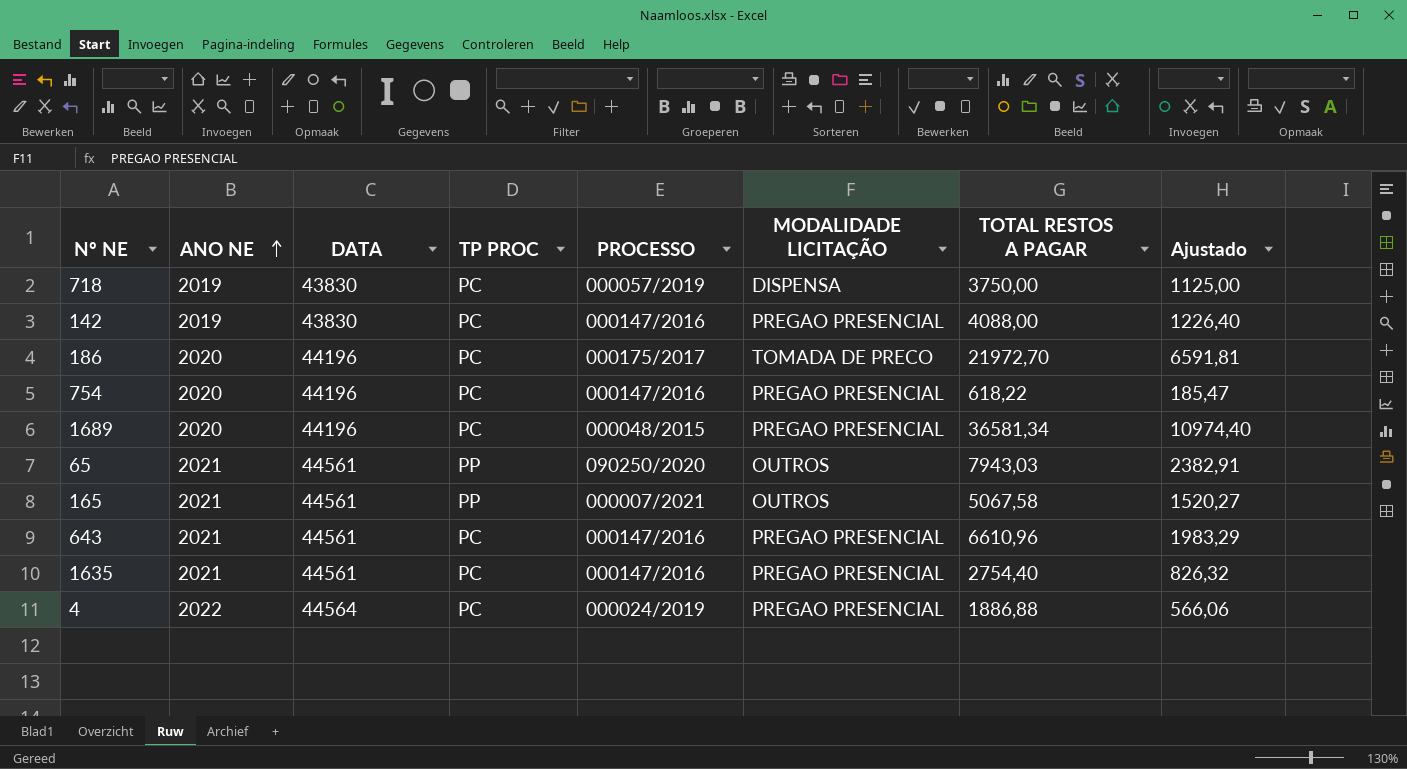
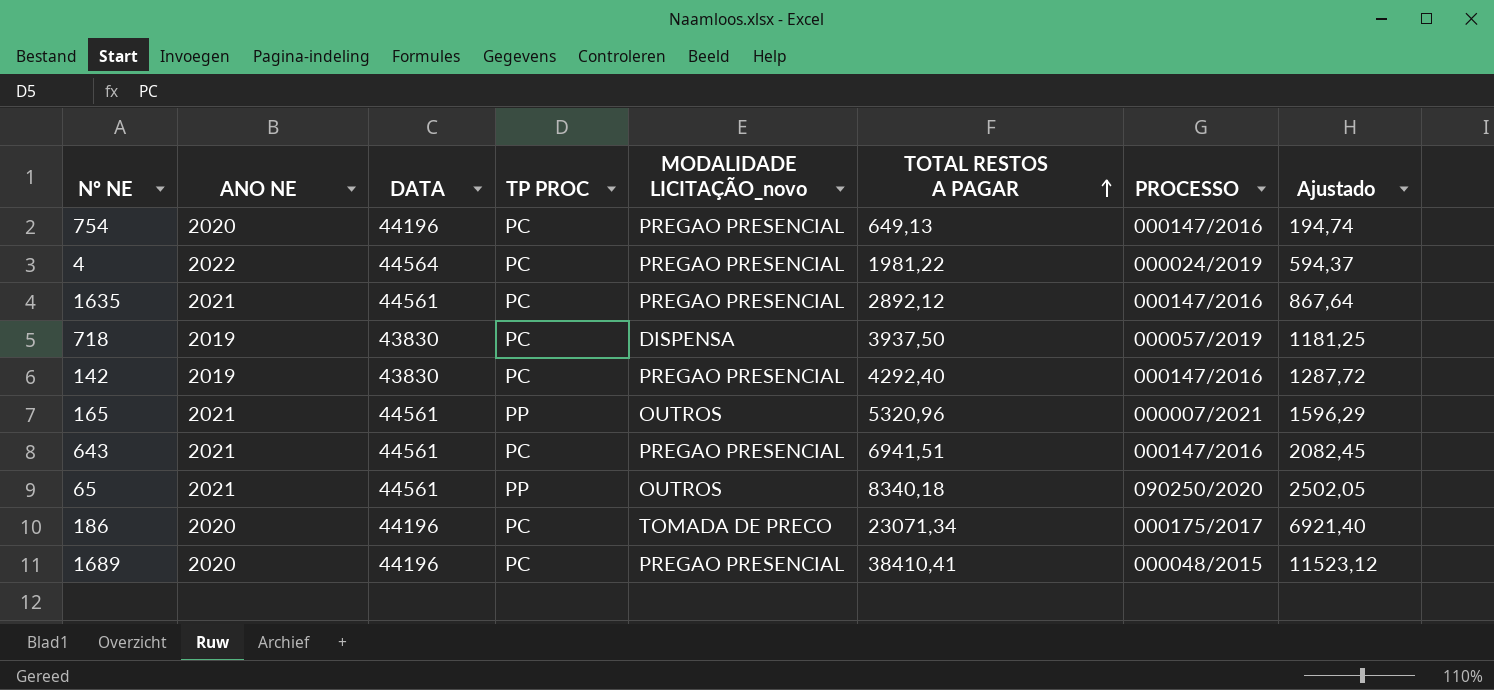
row order: ANO NE ascending -> TOTAL RESTOS A PAGAR ascending
column name: MODALIDADE LICITAÇÃO -> MODALIDADE LICITAÇÃO_novo
column PROCESSO | position: 5 -> 7
754 | TOTAL RESTOS A PAGAR: 618,22 -> 649,13
754 | Ajustado: 185,47 -> 194,74
4 | TOTAL RESTOS A PAGAR: 1886,88 -> 1981,22
4 | Ajustado: 566,06 -> 594,37
1635 | TOTAL RESTOS A PAGAR: 2754,40 -> 2892,12
1635 | Ajustado: 826,32 -> 867,64
718 | TOTAL RESTOS A PAGAR: 3750,00 -> 3937,50
718 | Ajustado: 1125,00 -> 1181,25
142 | TOTAL RESTOS A PAGAR: 4088,00 -> 4292,40
142 | Ajustado: 1226,40 -> 1287,72
165 | TOTAL RESTOS A PAGAR: 5067,58 -> 5320,96
165 | Ajustado: 1520,27 -> 1596,29
643 | TOTAL RESTOS A PAGAR: 6610,96 -> 6941,51
643 | Ajustado: 1983,29 -> 2082,45
65 | TOTAL RESTOS A PAGAR: 7943,03 -> 8340,18
65 | Ajustado: 2382,91 -> 2502,05
186 | TOTAL RESTOS A PAGAR: 21972,70 -> 23071,34
186 | Ajustado: 6591,81 -> 6921,40
1689 | TOTAL RESTOS A PAGAR: 36581,34 -> 38410,41
1689 | Ajustado: 10974,40 -> 11523,12

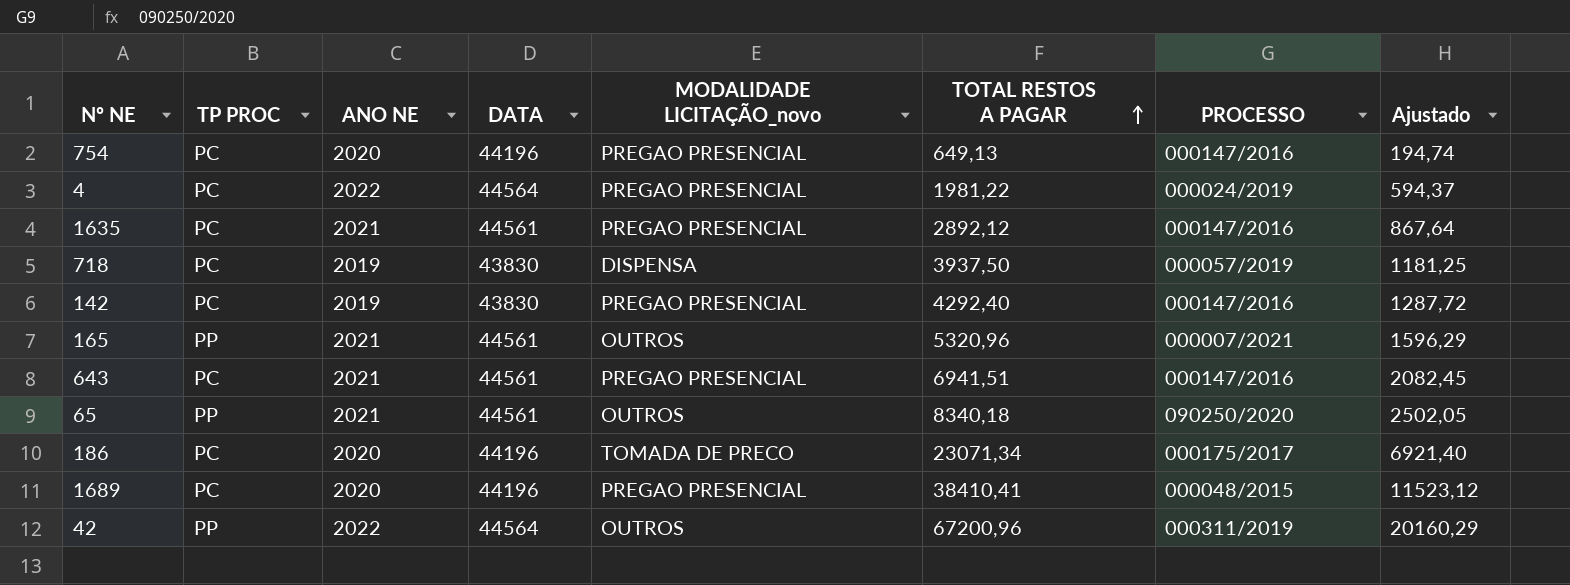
column TP PROC | position: 4 -> 2
row 42: none -> PP | 2022 | 44564 | OUTROS | 67200,96 | 000311/2019 | 20160,29

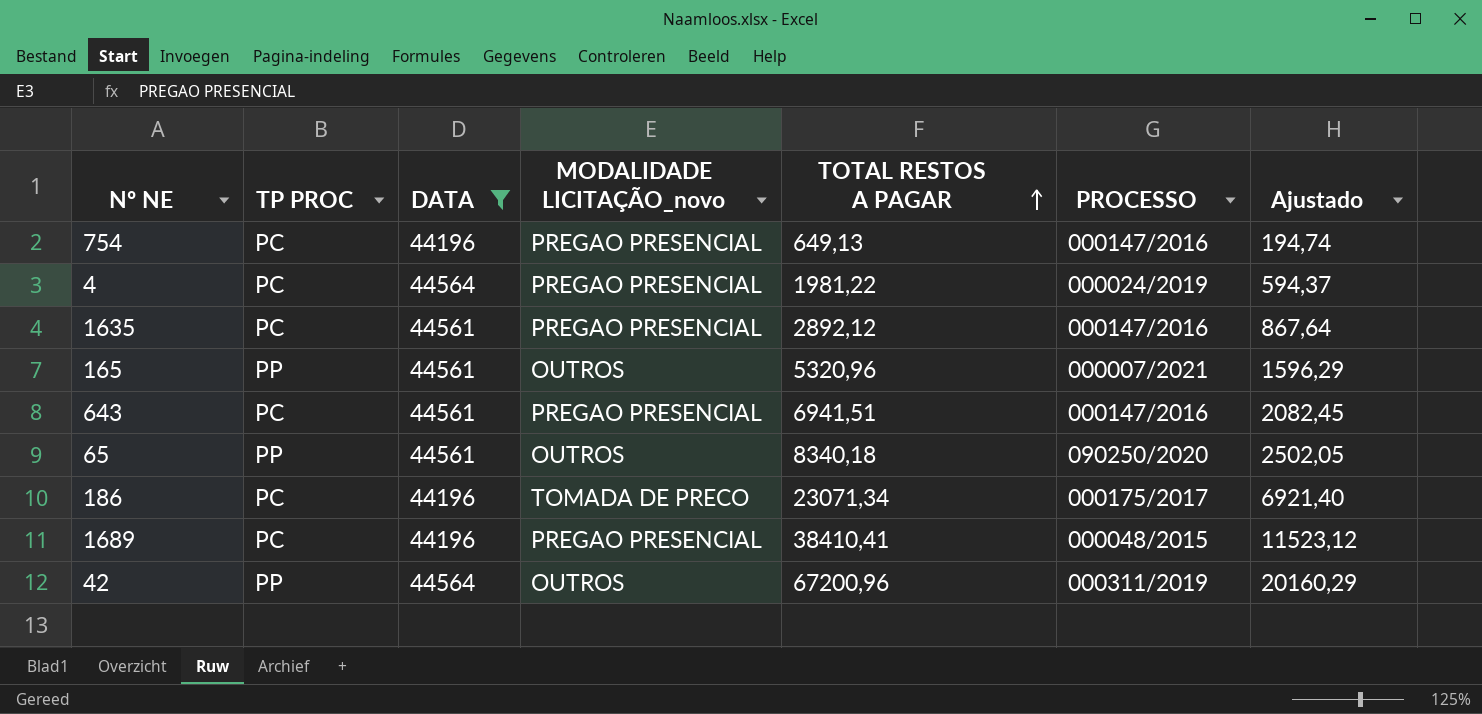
filter: none -> DATA != 43830
column ANO NE | position: 3 -> none

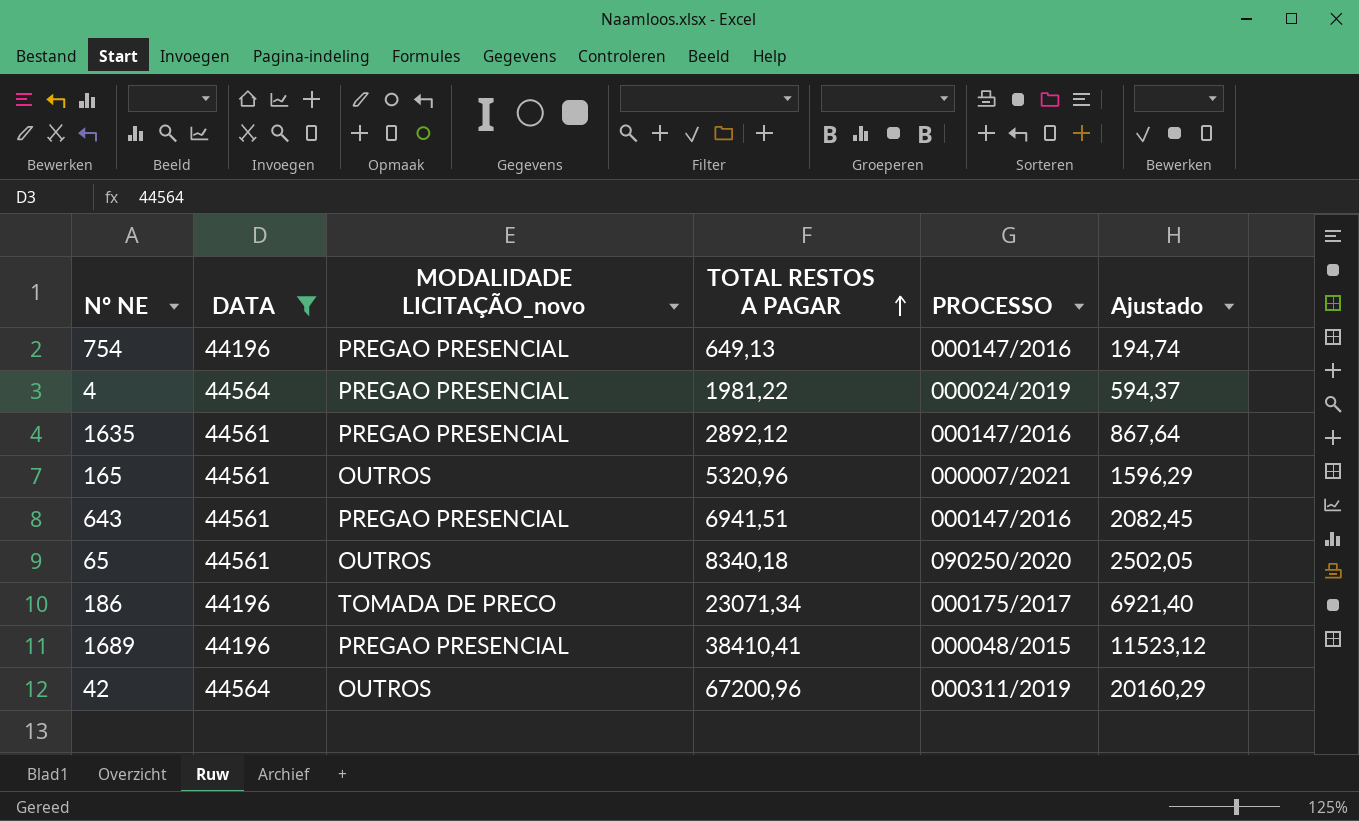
column TP PROC | position: 2 -> none

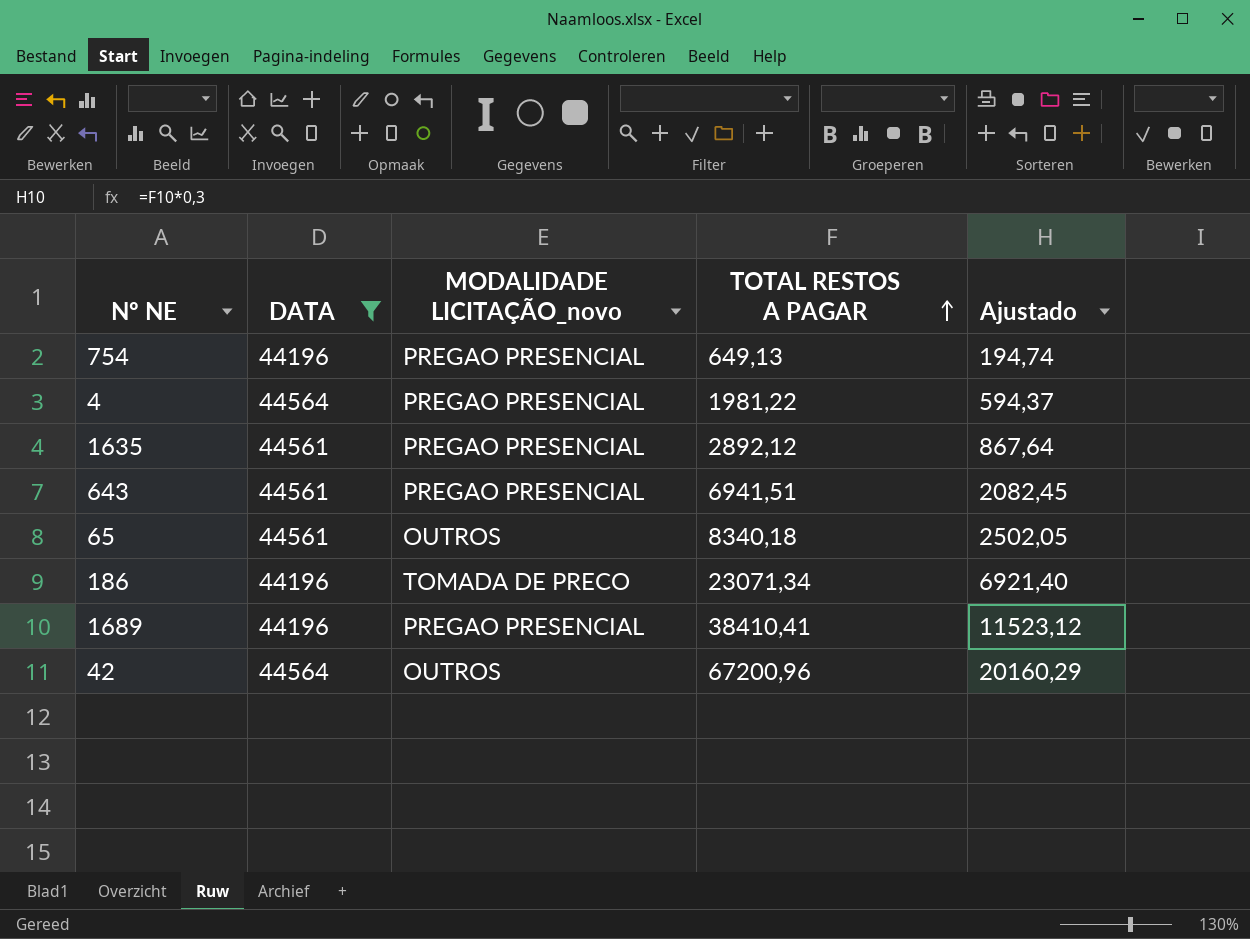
column PROCESSO | position: 5 -> none
row 165: 44561 | OUTROS | 5320,96 | 000007/2021 | 1596,29 -> none

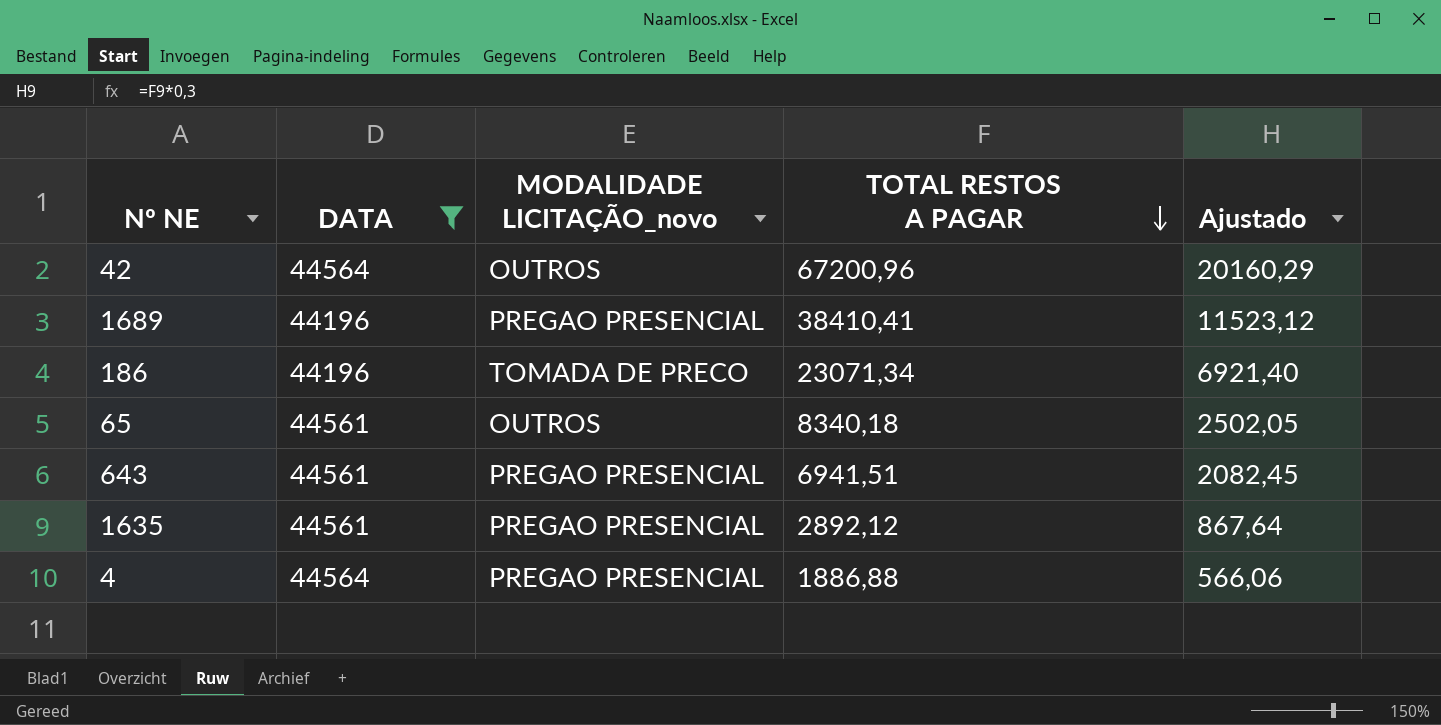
row order: TOTAL RESTOS A PAGAR ascending -> TOTAL RESTOS A PAGAR descending
row 754: 44196 | PREGAO PRESENCIAL | 649,13 | 194,74 -> none
4 | TOTAL RESTOS A PAGAR: 1981,22 -> 1886,88
4 | Ajustado: 594,37 -> 566,06

